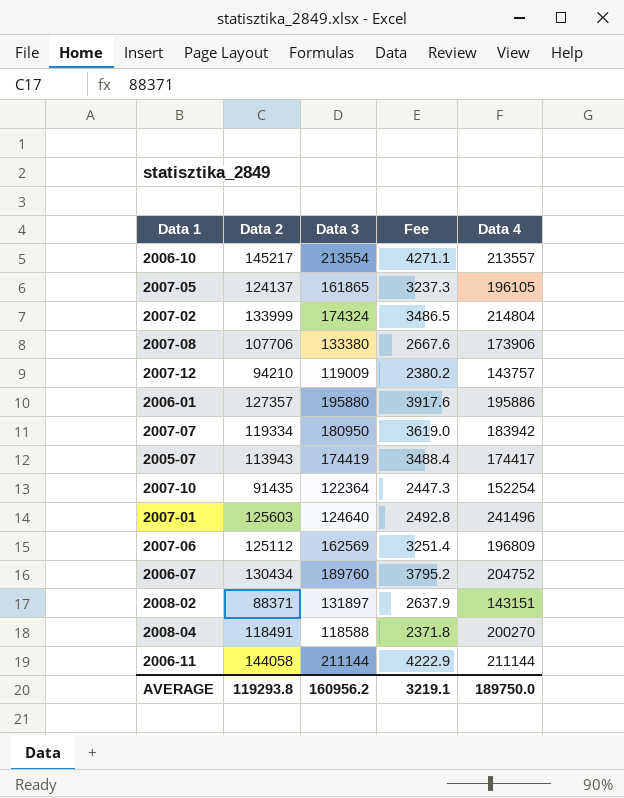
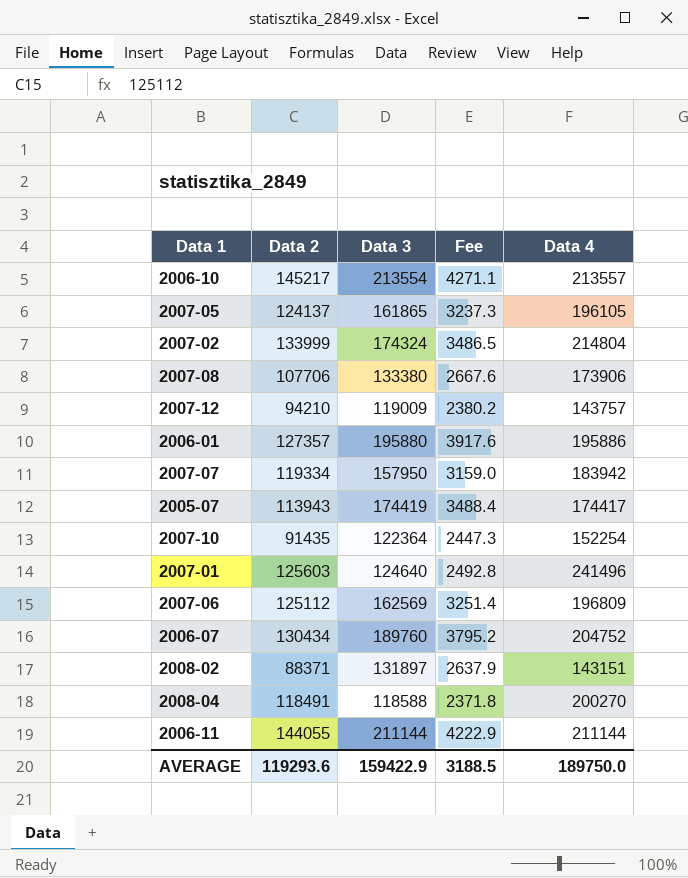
2007-07 | Data 3: 180950 -> 157950
2007-07 | Fee: 3619.0 -> 3159.0
2006-11 | Data 2: 144058 -> 144055
AVERAGE | Data 2: 119293.8 -> 119293.6
AVERAGE | Data 3: 160956.2 -> 159422.9
AVERAGE | Fee: 3219.1 -> 3188.5

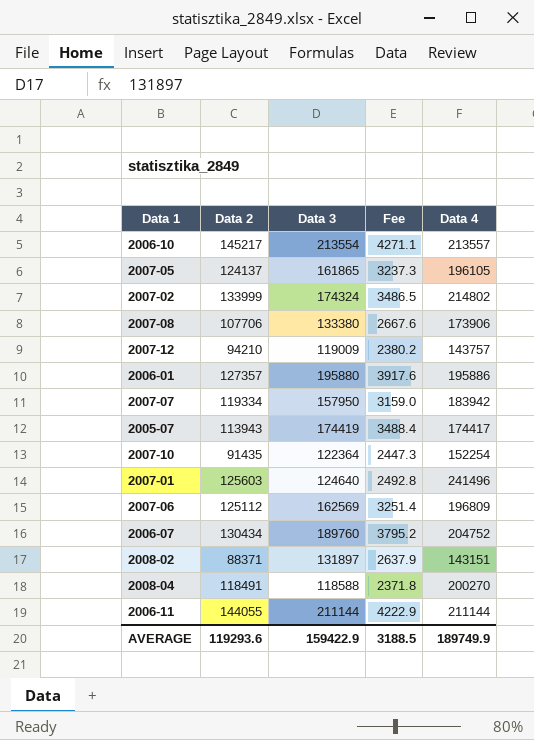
2007-02 | Data 4: 214804 -> 214802
AVERAGE | Data 4: 189750.0 -> 189749.9

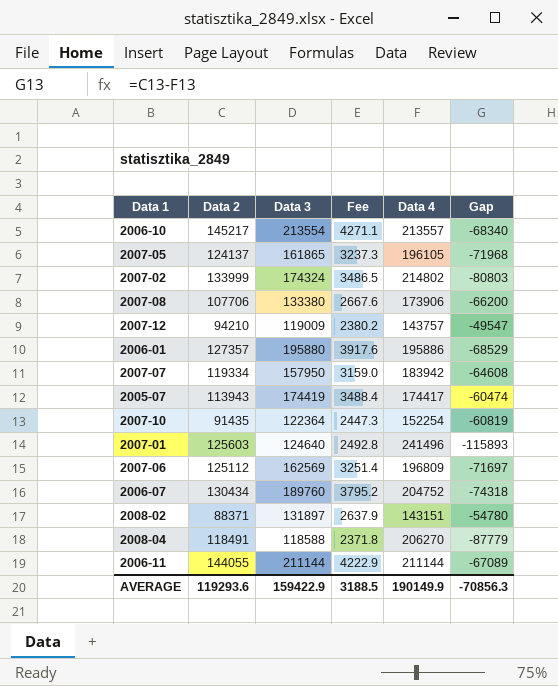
column Gap | formula: none -> [Data 2] - [Data 4]
2008-04 | Data 4: 200270 -> 206270
AVERAGE | Data 4: 189749.9 -> 190149.9

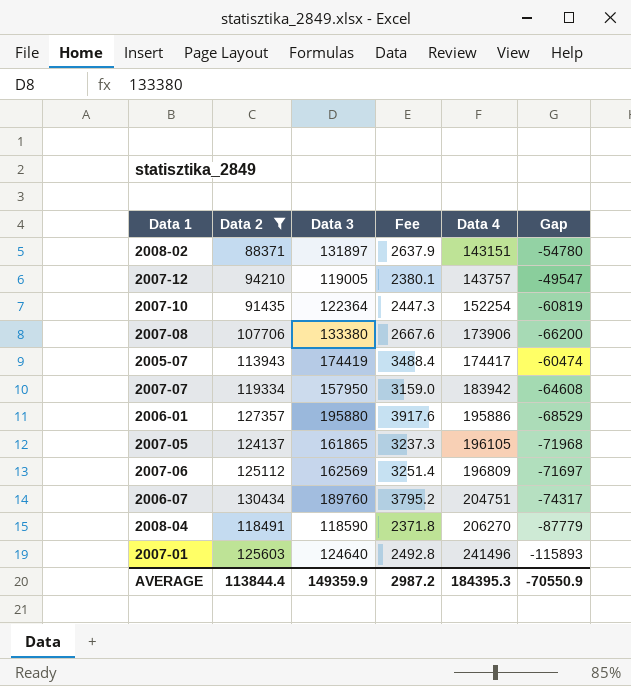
filter: none -> Data 2 <= 130434
row order: none -> Data 4 ascending
2007-12 | Data 3: 119009 -> 119005
2007-12 | Fee: 2380.2 -> 2380.1
2006-07 | Data 4: 204752 -> 204751
2006-07 | Gap: -74318 -> -74317
2008-04 | Data 3: 118588 -> 118590
AVERAGE | Data 2: 119293.6 -> 113844.4
AVERAGE | Data 3: 159422.9 -> 149359.9
AVERAGE | Fee: 3188.5 -> 2987.2
AVERAGE | Data 4: 190149.9 -> 184395.3
AVERAGE | Gap: -70856.3 -> -70550.9

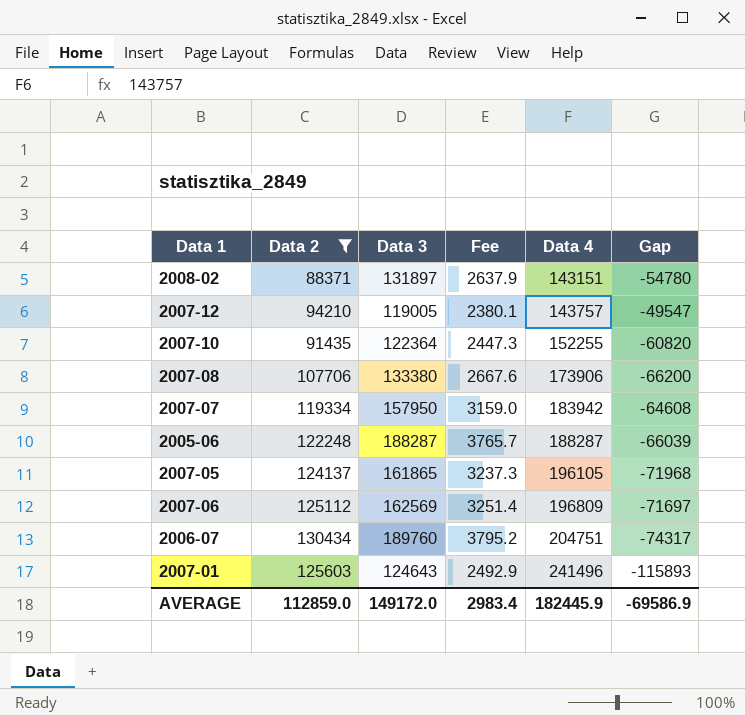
row 2005-07: 113943 | 174419 | 3488.4 | 174417 | -60474 -> none
row 2006-01: 127357 | 195880 | 3917.6 | 195886 | -68529 -> none
row 2008-04: 118491 | 118590 | 2371.8 | 206270 | -87779 -> none
2007-10 | Data 4: 152254 -> 152255
2007-10 | Gap: -60819 -> -60820
row 2005-06: none -> 122248 | 188287 | 3765.7 | 188287 | -66039
2007-01 | Data 3: 124640 -> 124643
2007-01 | Fee: 2492.8 -> 2492.9
AVERAGE | Data 2: 113844.4 -> 112859.0
AVERAGE | Data 3: 149359.9 -> 149172.0
AVERAGE | Fee: 2987.2 -> 2983.4
AVERAGE | Data 4: 184395.3 -> 182445.9
AVERAGE | Gap: -70550.9 -> -69586.9

